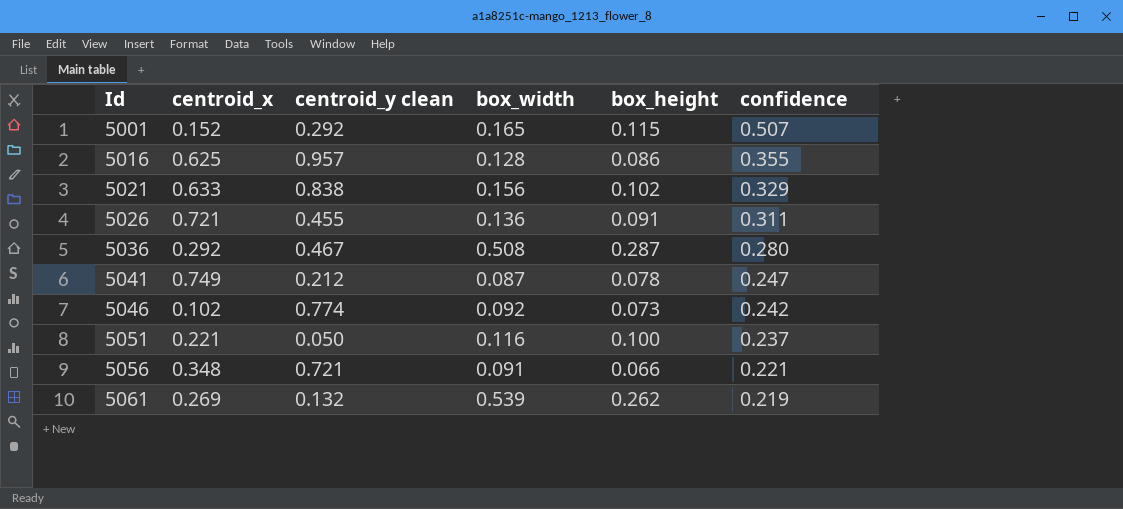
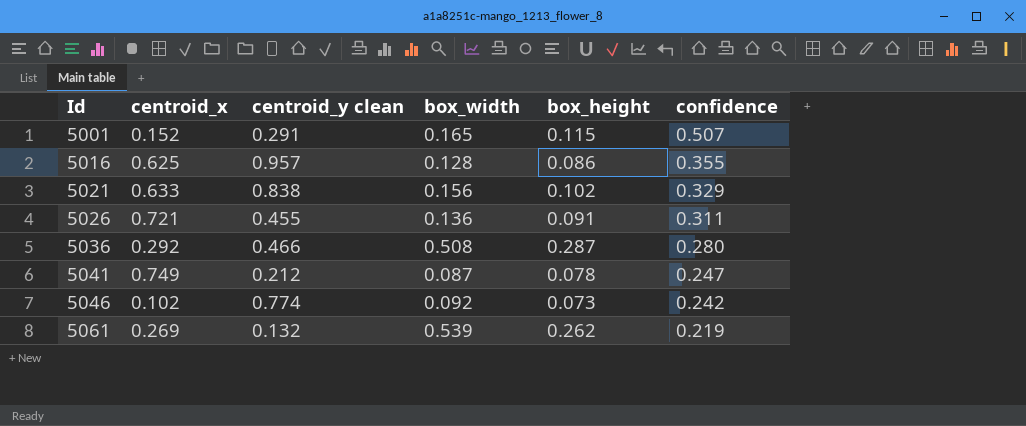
row 5051: 0.221 | 0.050 | 0.116 | 0.100 | 0.237 -> none
row 5056: 0.348 | 0.721 | 0.091 | 0.066 | 0.221 -> none
5001 | centroid_y clean: 0.292 -> 0.291
5036 | centroid_y clean: 0.467 -> 0.466

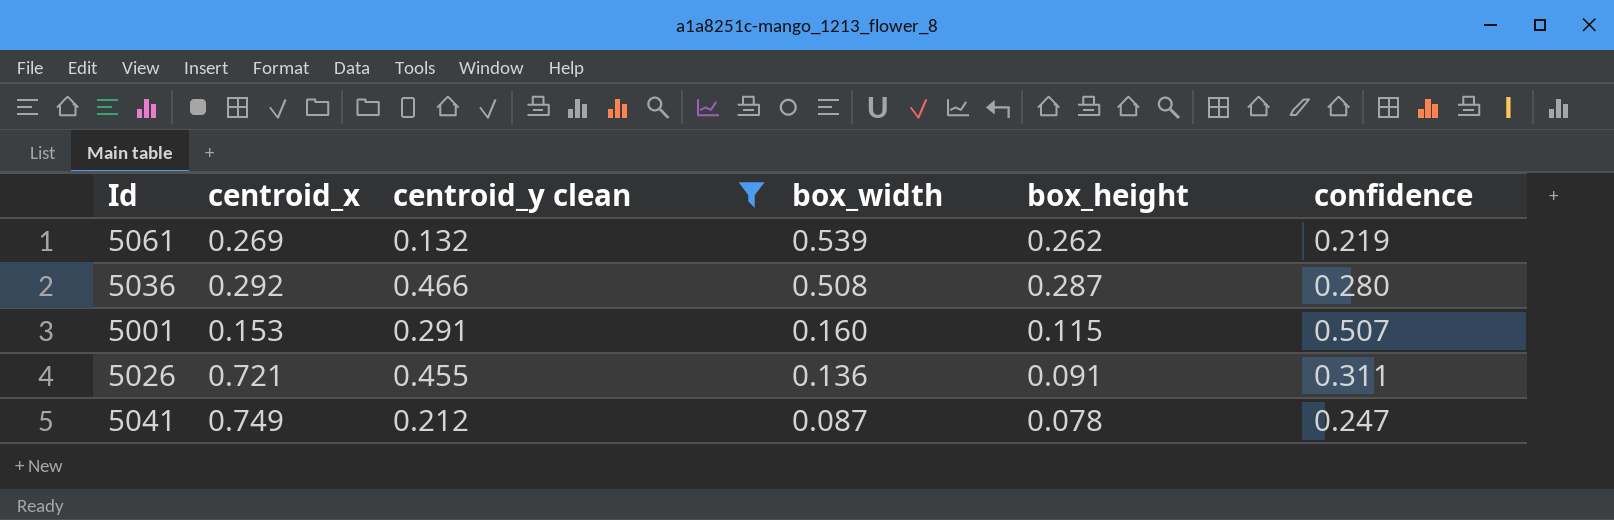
filter: none -> centroid_y clean <= 0.466
row order: Id ascending -> box_width descending
5001 | centroid_x: 0.152 -> 0.153
5001 | box_width: 0.165 -> 0.160

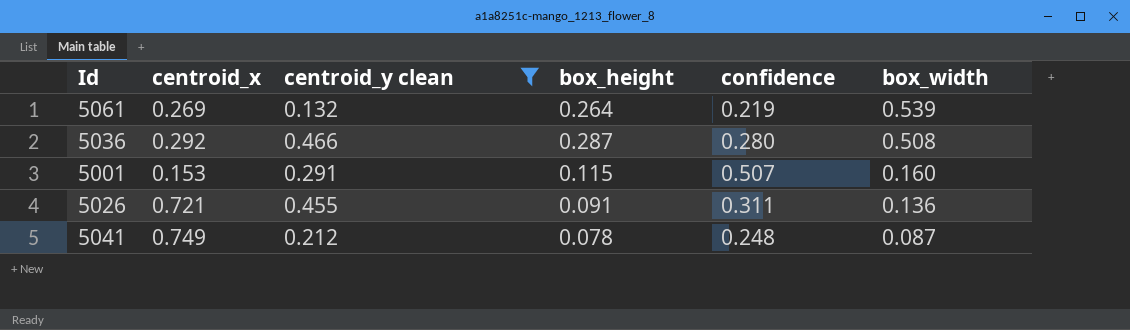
column box_width | position: 4 -> 6
5061 | box_height: 0.262 -> 0.264
5041 | confidence: 0.247 -> 0.248

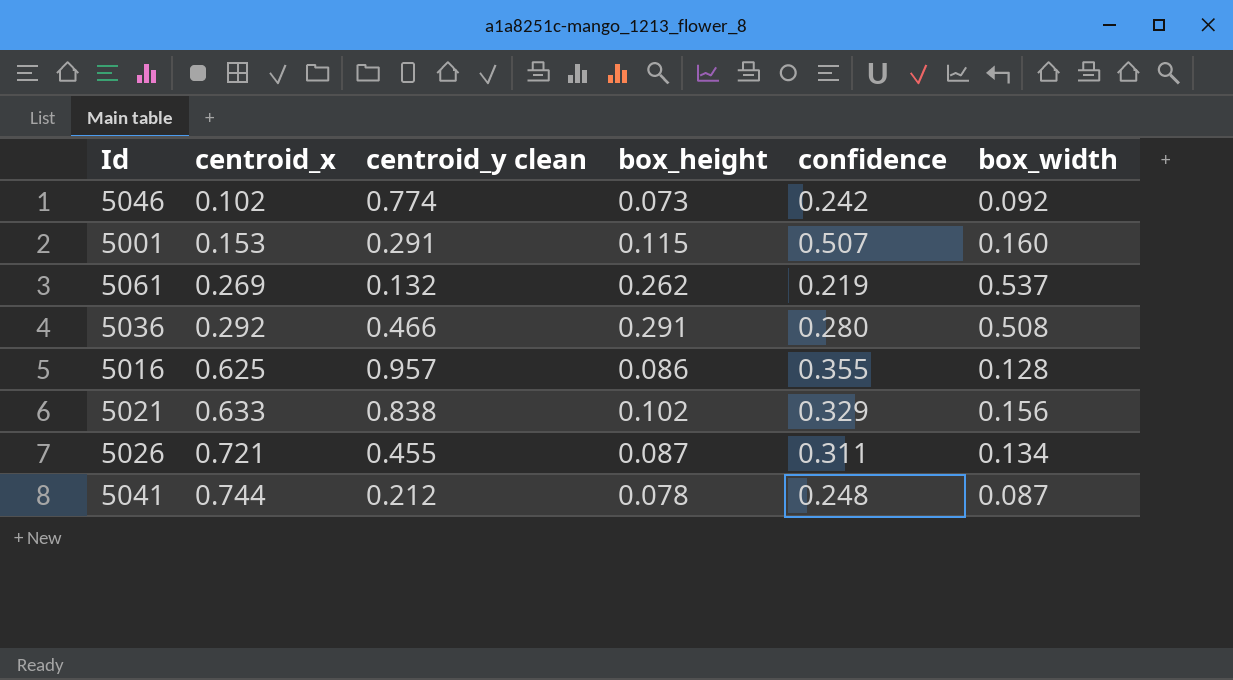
filter: centroid_y clean <= 0.466 -> none
row order: box_width descending -> centroid_x ascending
5061 | box_height: 0.264 -> 0.262
5061 | box_width: 0.539 -> 0.537
5036 | box_height: 0.287 -> 0.291
5026 | box_height: 0.091 -> 0.087
5026 | box_width: 0.136 -> 0.134
5041 | centroid_x: 0.749 -> 0.744

